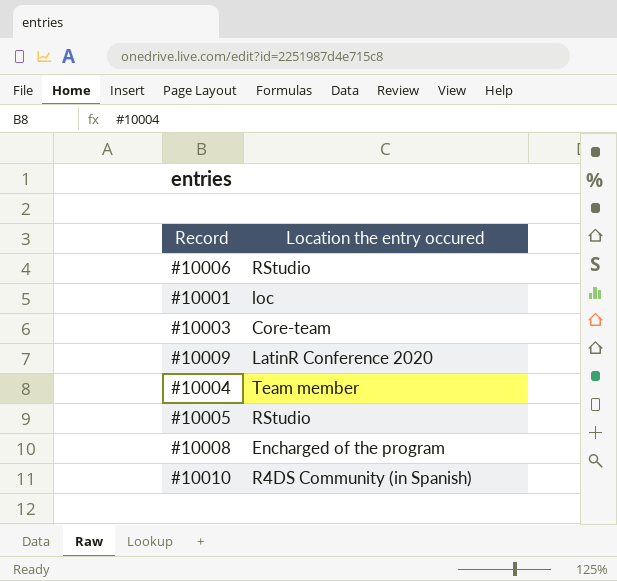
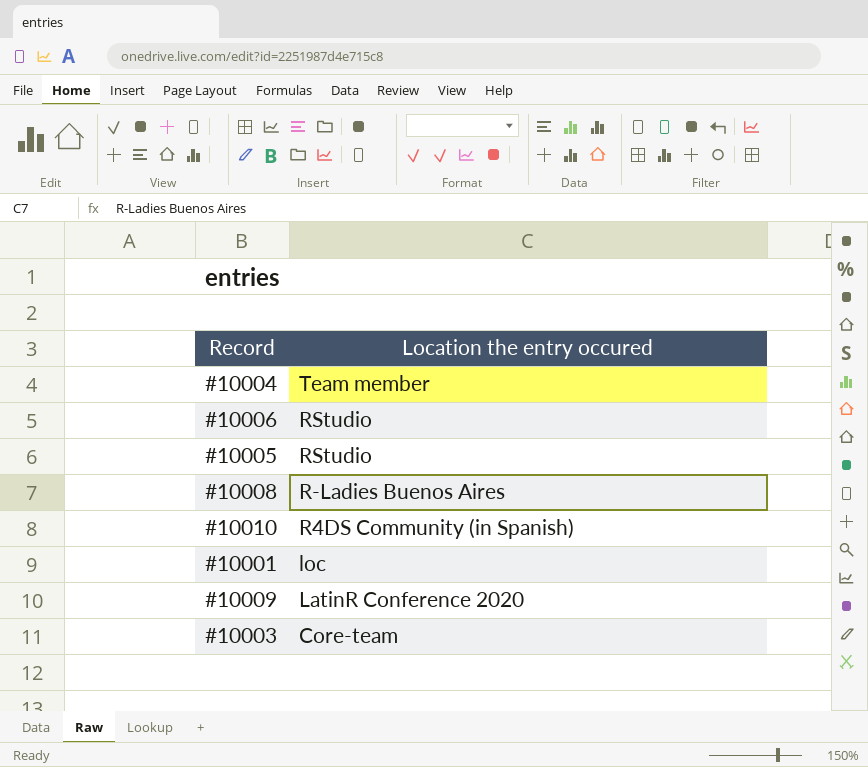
row order: none -> Location the entry occured descending
#10008 | Location the entry occured: Encharged of the program -> R-Ladies Buenos Aires

